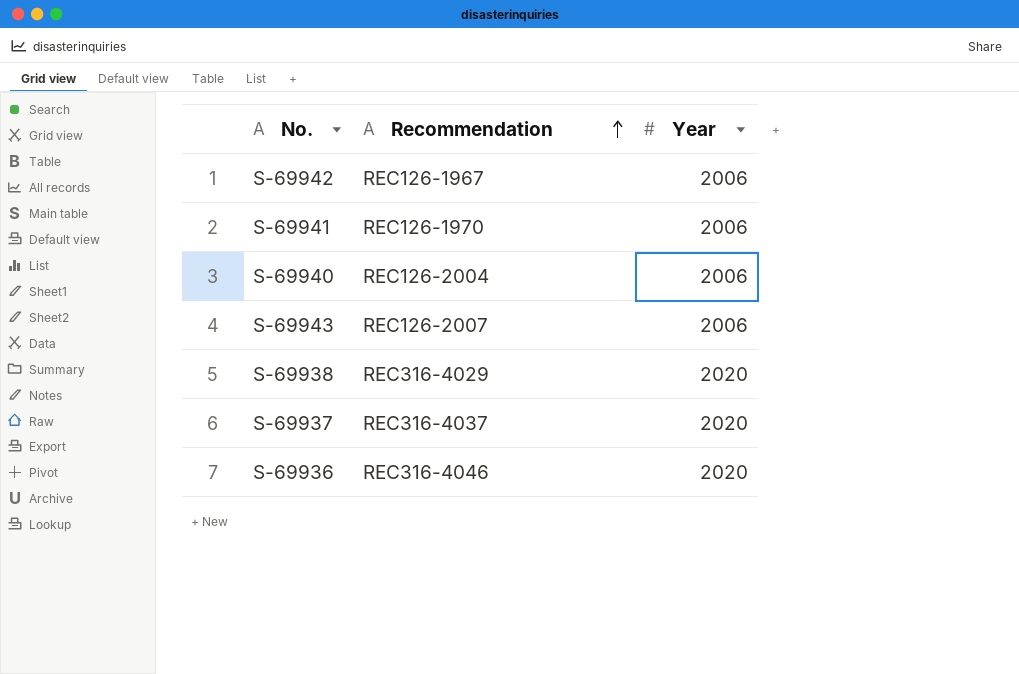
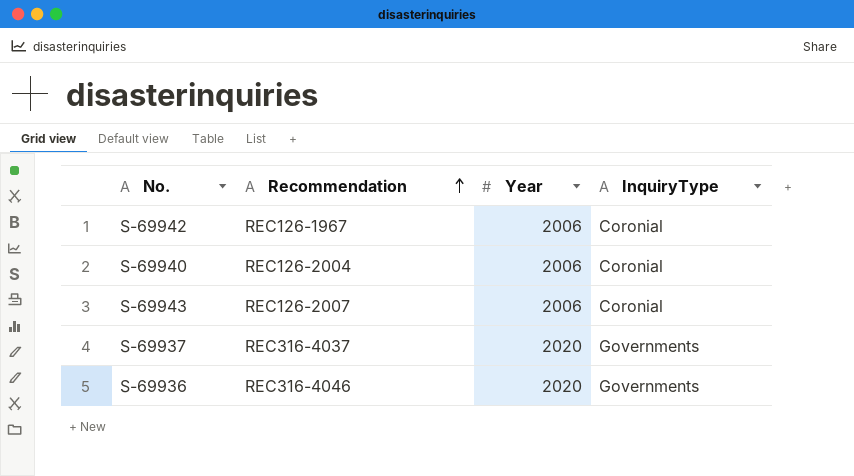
column InquiryType | position: none -> 4
row S-69941: REC126-1970 | 2006 -> none
row S-69938: REC316-4029 | 2020 -> none

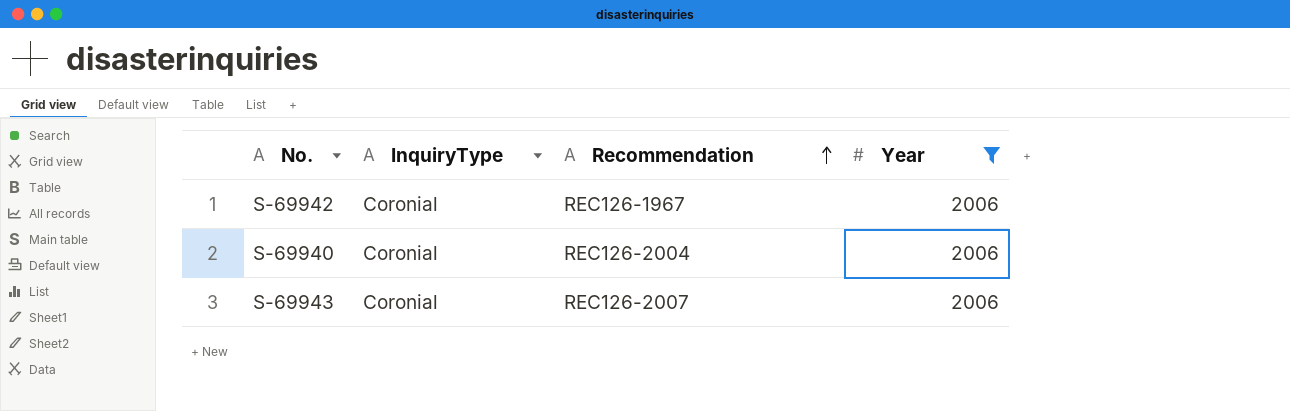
filter: none -> Year = 2006
column InquiryType | position: 4 -> 2

